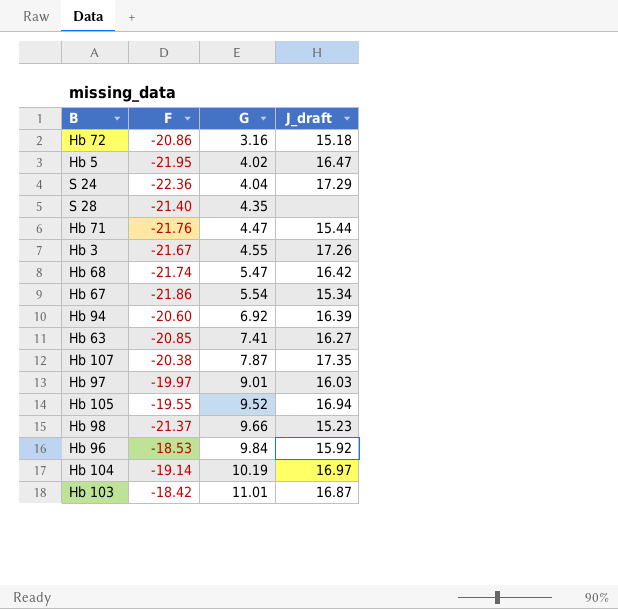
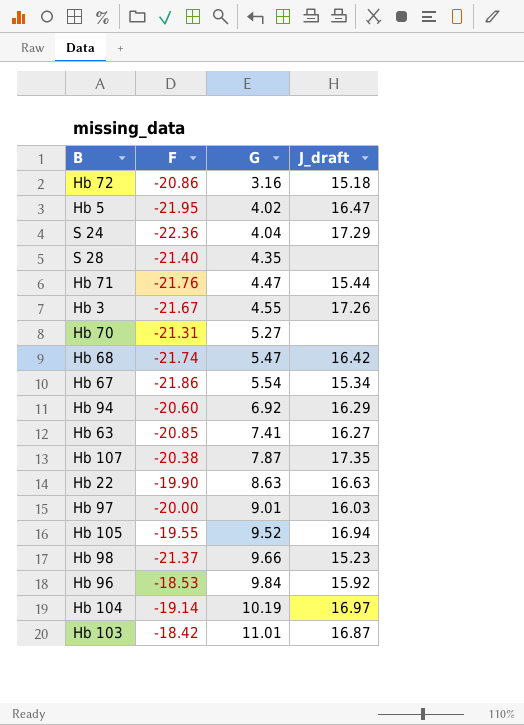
row Hb 70: none -> -21.31 | 5.27 | none
Hb 94 | J_draft: 16.39 -> 16.29
row Hb 22: none -> -19.90 | 8.63 | 16.63
Hb 97 | F: -19.97 -> -20.00

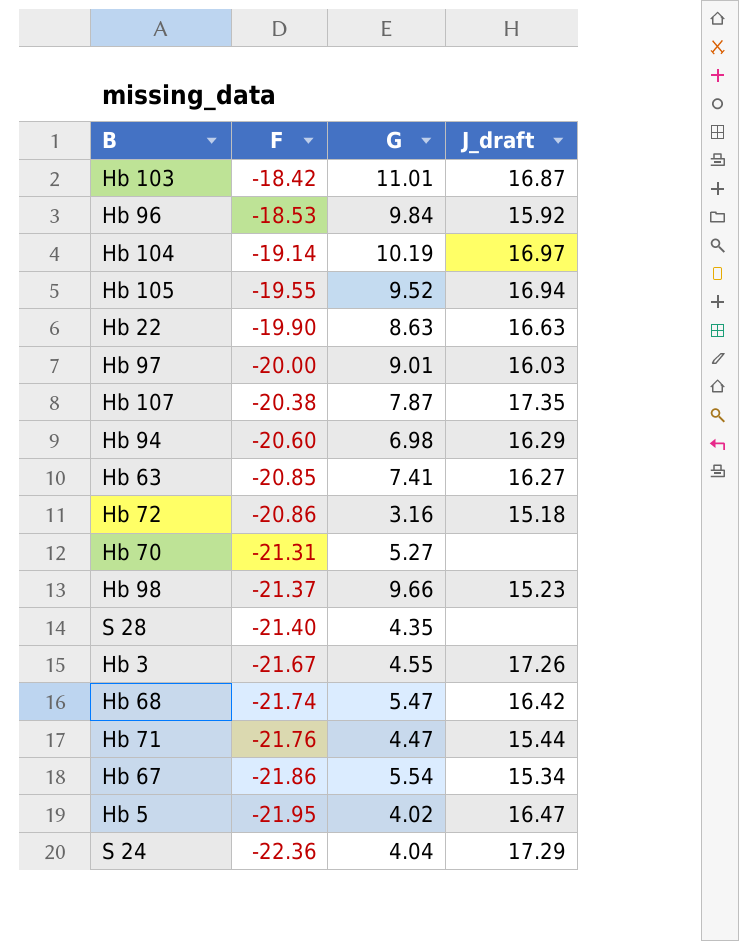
row order: G ascending -> F descending
Hb 94 | G: 6.92 -> 6.98

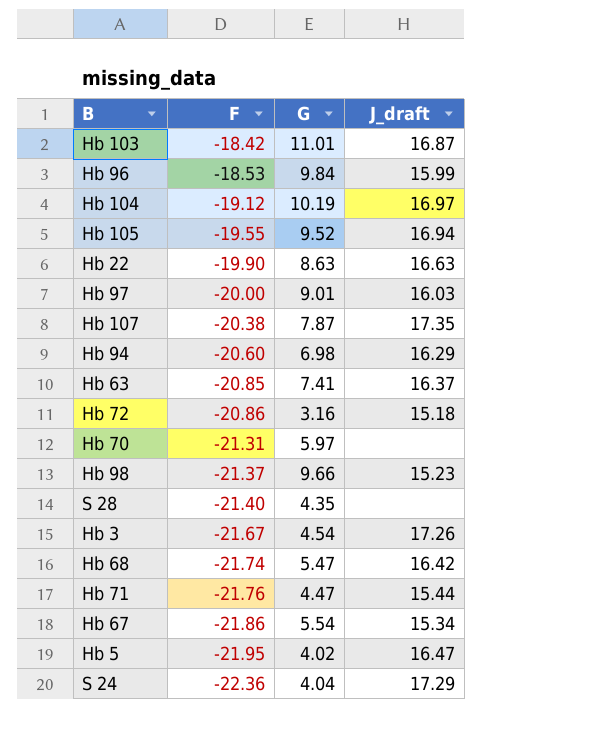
Hb 96 | J_draft: 15.92 -> 15.99
Hb 104 | F: -19.14 -> -19.12
Hb 63 | J_draft: 16.27 -> 16.37
Hb 70 | G: 5.27 -> 5.97
Hb 3 | G: 4.55 -> 4.54

